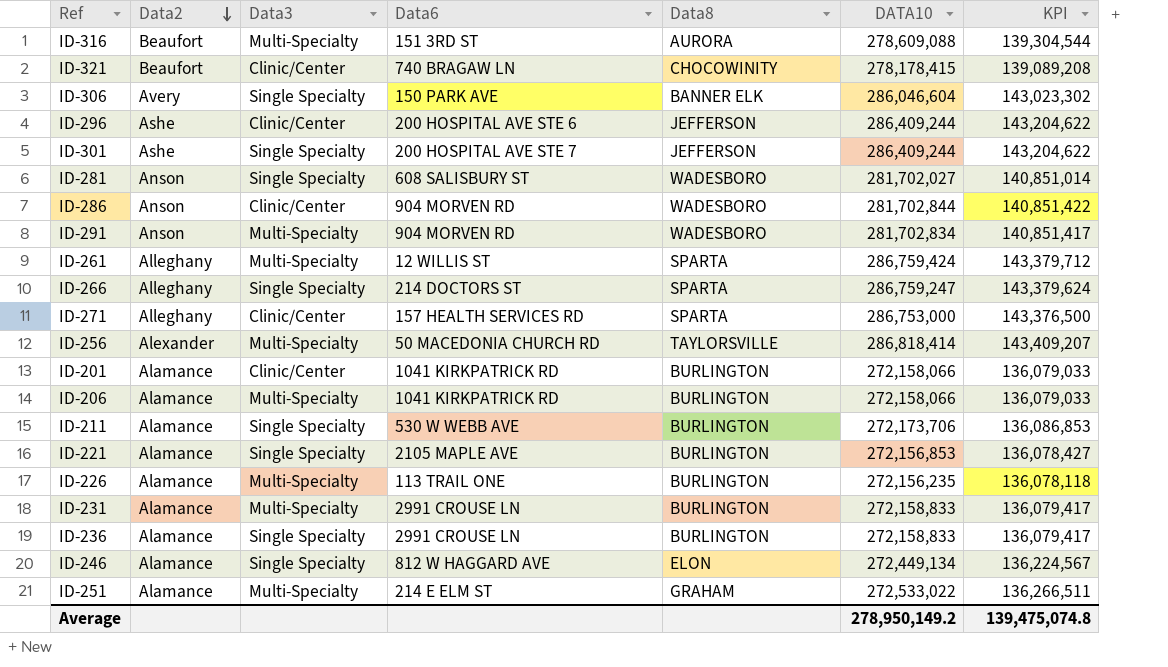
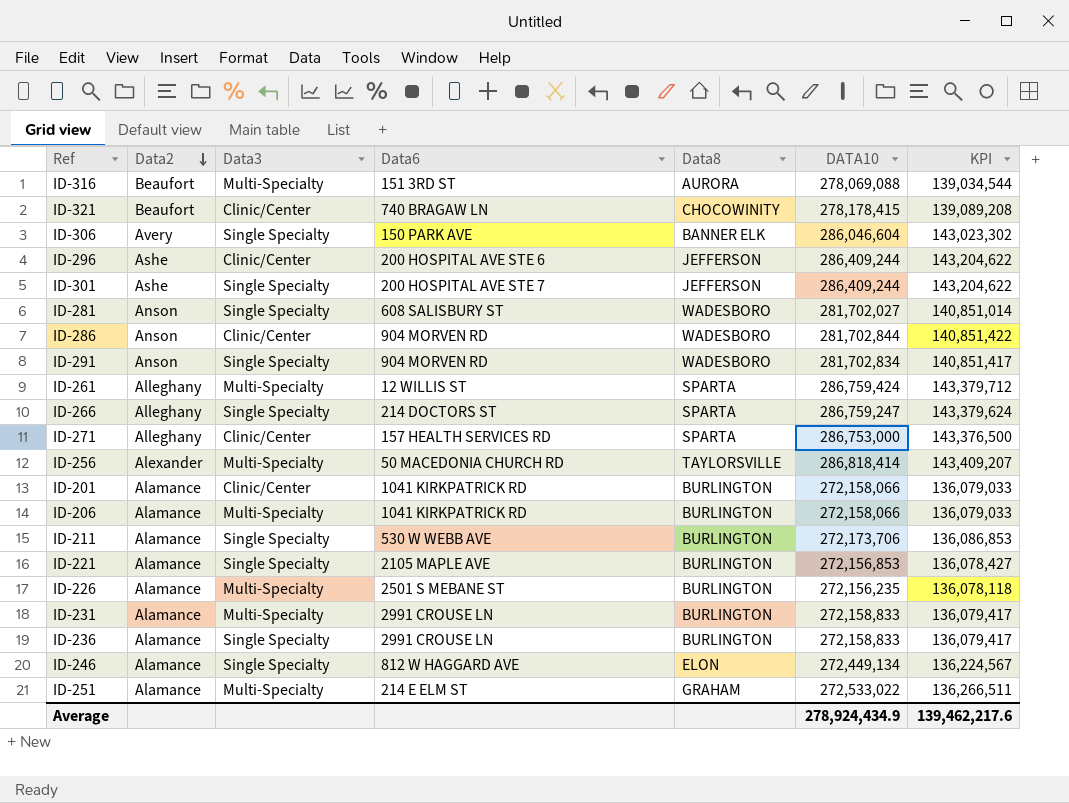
ID-316 | DATA10: 278,609,088 -> 278,069,088
ID-316 | KPI: 139,304,544 -> 139,034,544
ID-291 | Data3: Multi-Specialty -> Single Specialty
ID-226 | Data6: 113 TRAIL ONE -> 2501 S MEBANE ST
Average | DATA10: 278,950,149.2 -> 278,924,434.9
Average | KPI: 139,475,074.8 -> 139,462,217.6

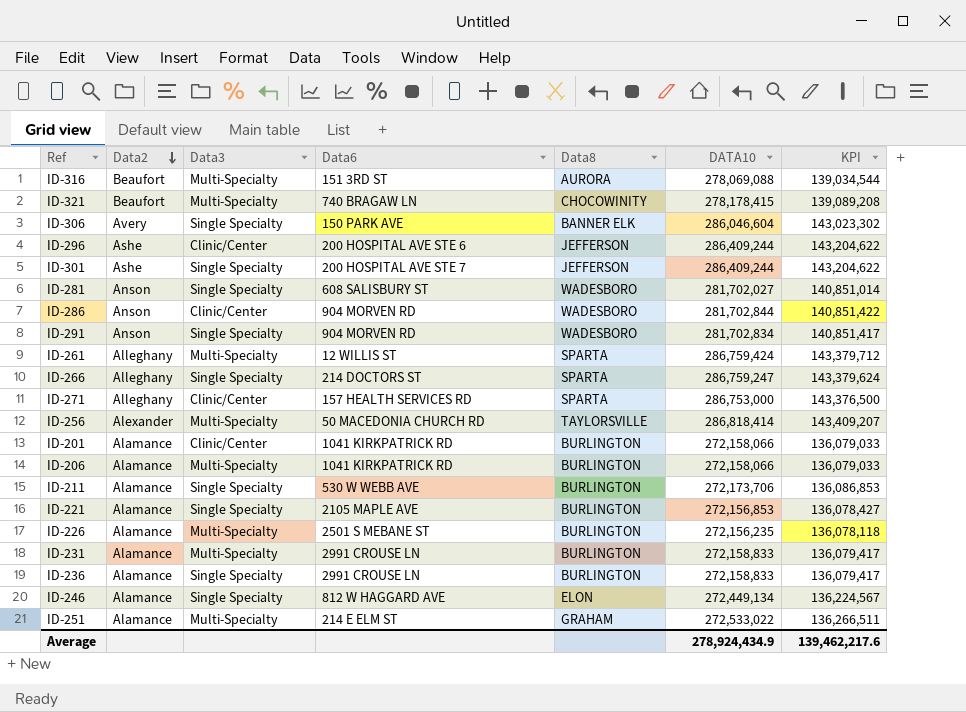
ID-321 | Data3: Clinic/Center -> Multi-Specialty

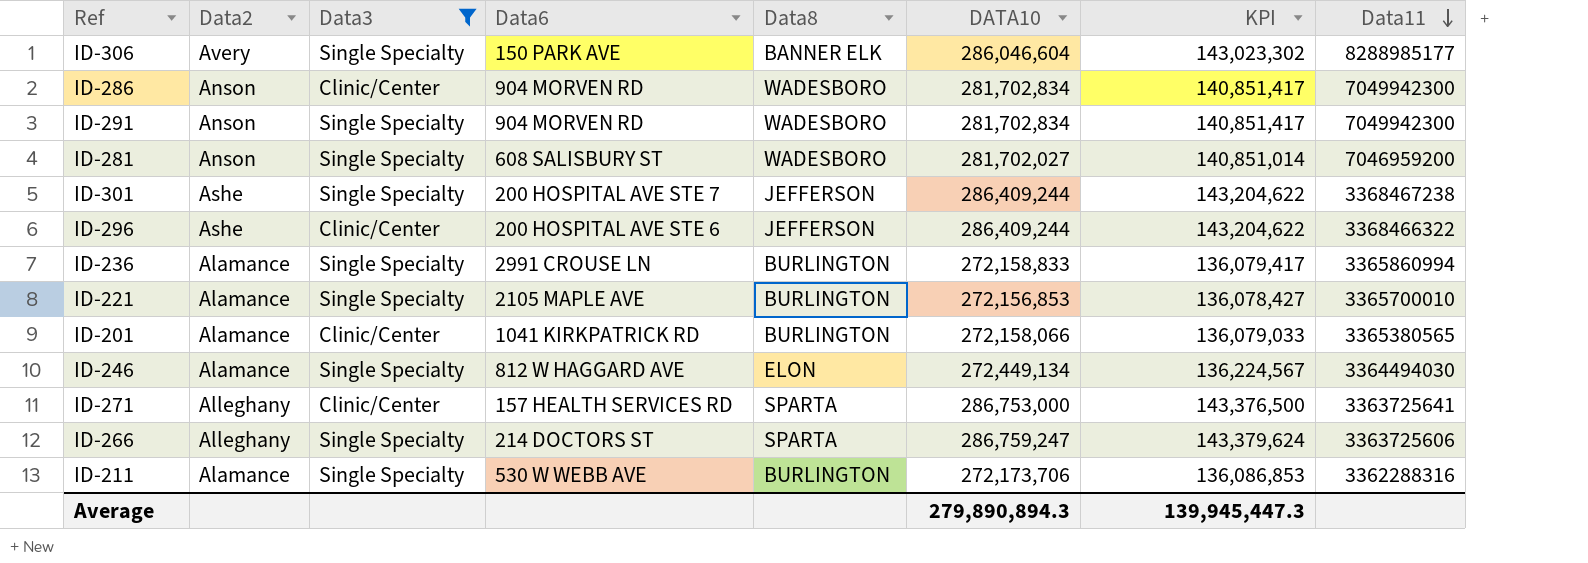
filter: none -> Data3 != Multi-Specialty
row order: Data2 descending -> Data11 descending
column Data11 | position: none -> 8
ID-286 | DATA10: 281,702,844 -> 281,702,834
ID-286 | KPI: 140,851,422 -> 140,851,417
Average | DATA10: 278,924,434.9 -> 279,890,894.3
Average | KPI: 139,462,217.6 -> 139,945,447.3

